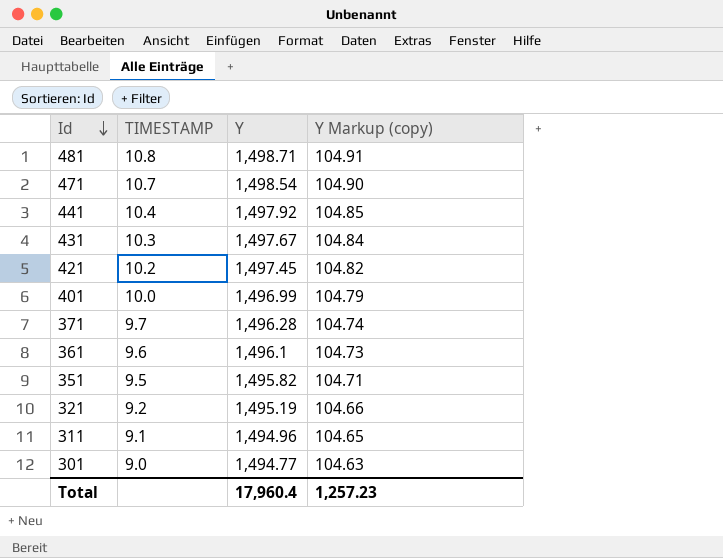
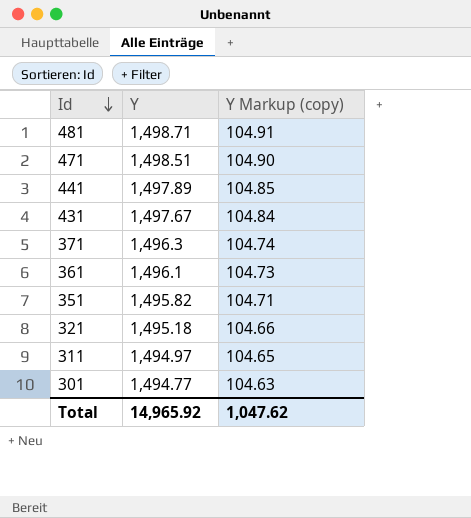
column TIMESTAMP | position: 2 -> none
row 421: 10.2 | 1,497.45 | 104.82 -> none
row 401: 10.0 | 1,496.99 | 104.79 -> none
471 | Y: 1,498.54 -> 1,498.51
441 | Y: 1,497.92 -> 1,497.89
371 | Y: 1,496.28 -> 1,496.3
321 | Y: 1,495.19 -> 1,495.18
311 | Y: 1,494.96 -> 1,494.97
Total | Y: 17,960.4 -> 14,965.92
Total | Y Markup (copy): 1,257.23 -> 1,047.62

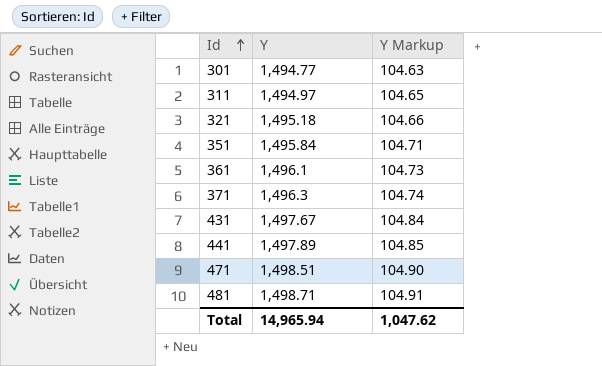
row order: Id descending -> Id ascending
column name: Y Markup (copy) -> Y Markup
351 | Y: 1,495.82 -> 1,495.84
Total | Y: 14,965.92 -> 14,965.94

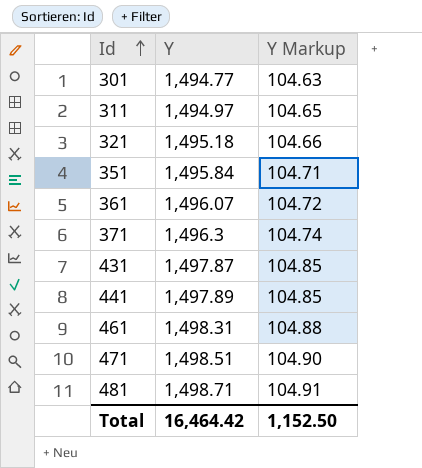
361 | Y: 1,496.1 -> 1,496.07
361 | Y Markup: 104.73 -> 104.72
431 | Y: 1,497.67 -> 1,497.87
431 | Y Markup: 104.84 -> 104.85
row 461: none -> 1,498.31 | 104.88
Total | Y: 14,965.94 -> 16,464.42
Total | Y Markup: 1,047.62 -> 1,152.50

